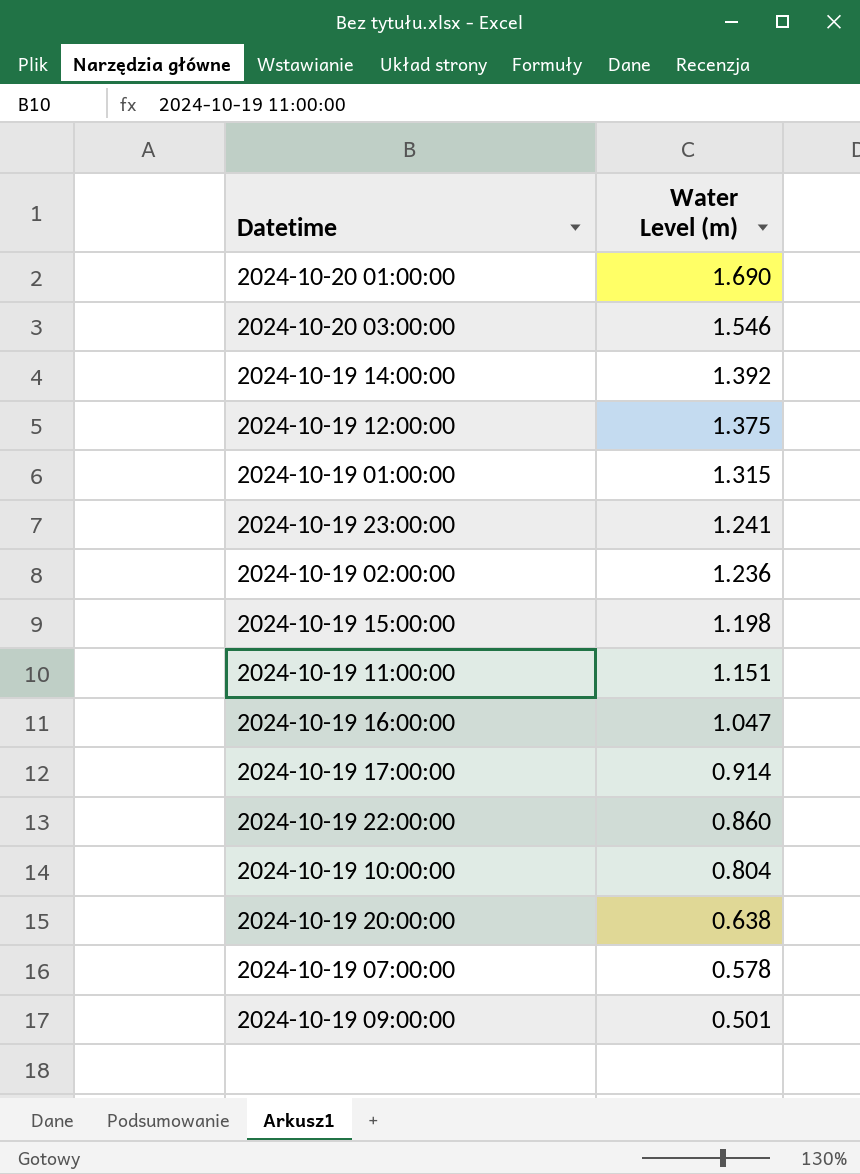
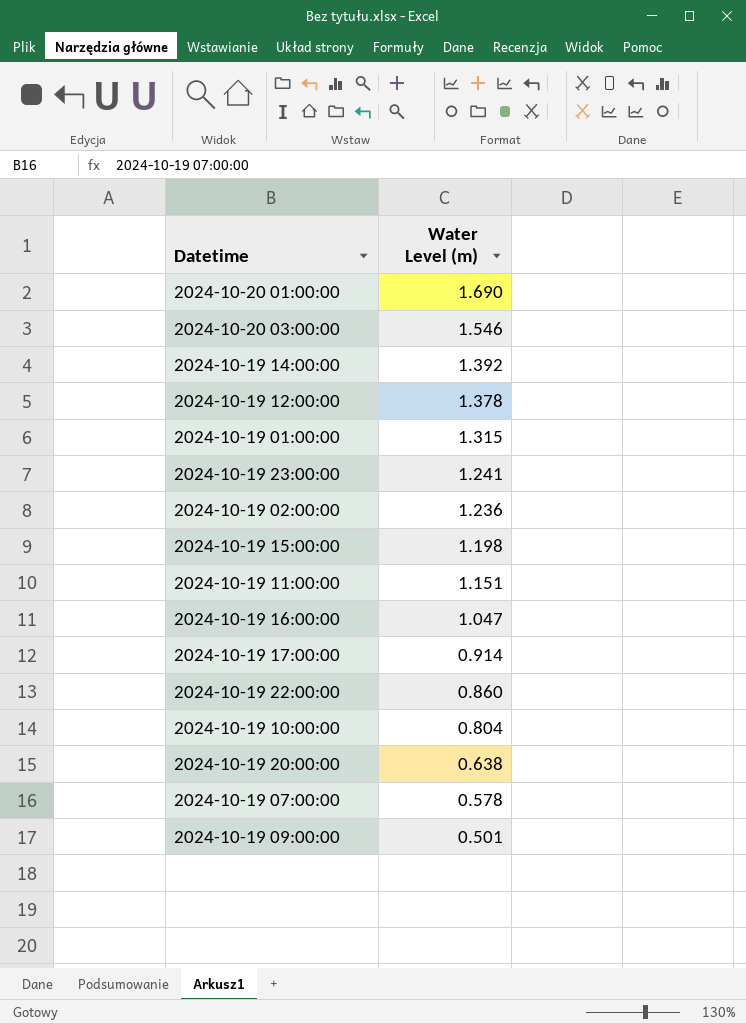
2024-10-19 12:00:00 | Water Level (m): 1.375 -> 1.378

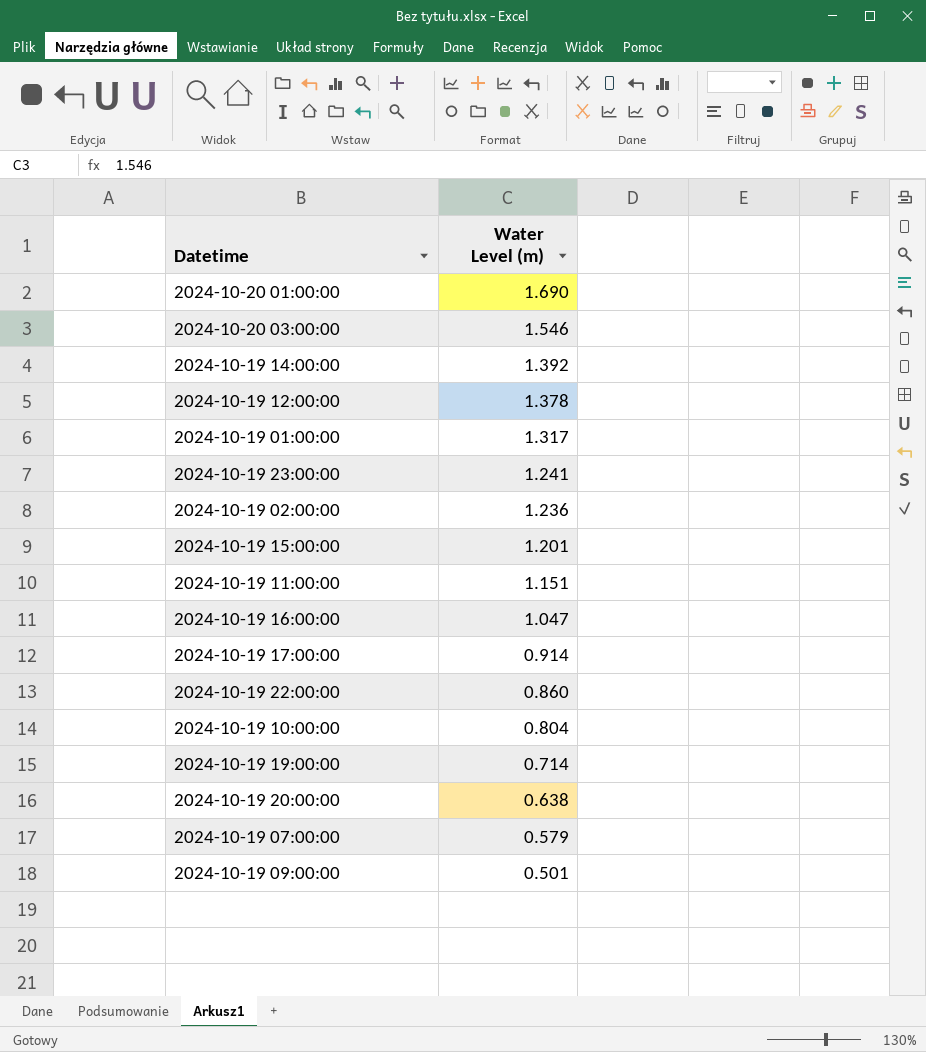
2024-10-19 01:00:00 | Water Level (m): 1.315 -> 1.317
2024-10-19 15:00:00 | Water Level (m): 1.198 -> 1.201
row 2024-10-19 19:00:00: none -> 0.714
2024-10-19 07:00:00 | Water Level (m): 0.578 -> 0.579

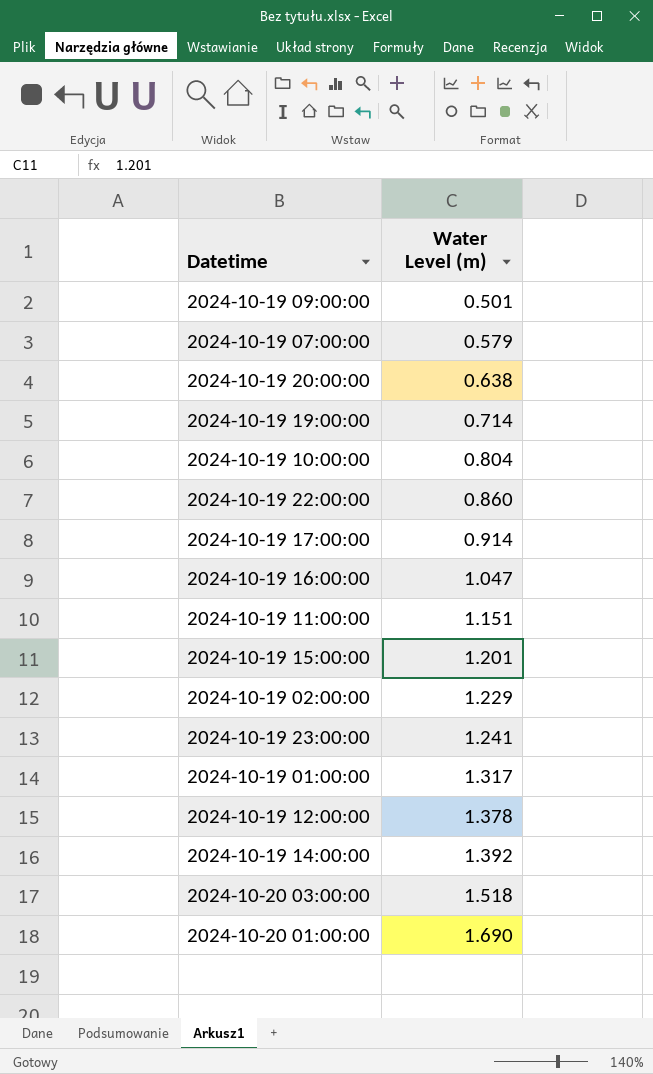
row order: Water Level (m) descending -> Water Level (m) ascending
2024-10-19 02:00:00 | Water Level (m): 1.236 -> 1.229
2024-10-20 03:00:00 | Water Level (m): 1.546 -> 1.518

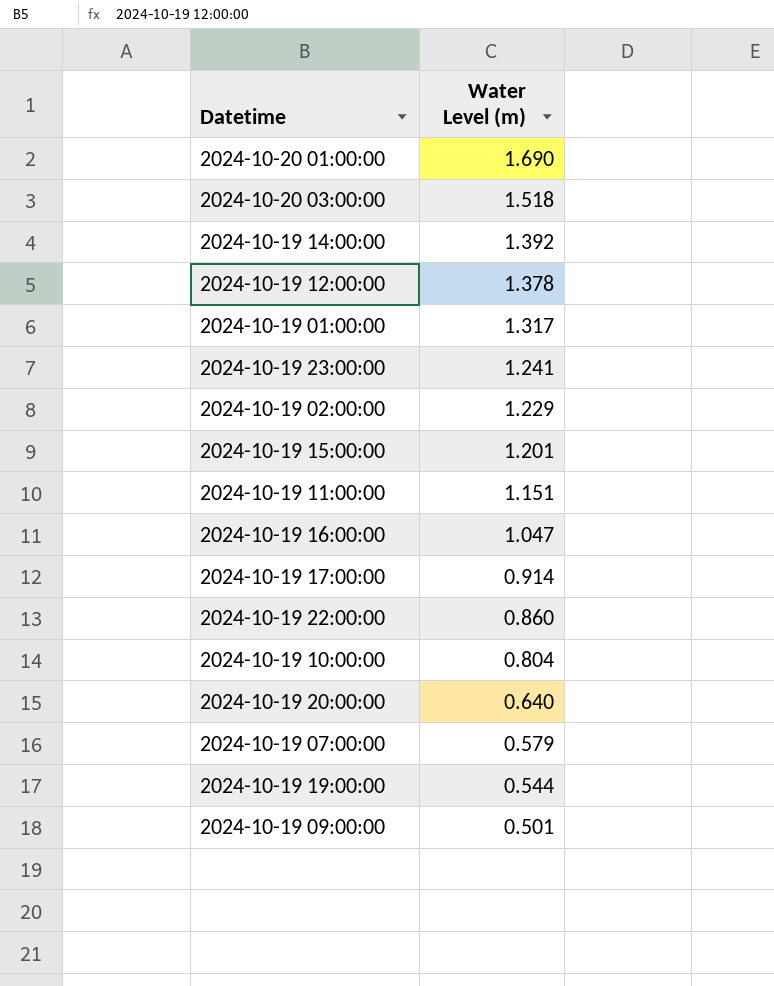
row order: Water Level (m) ascending -> Water Level (m) descending
2024-10-19 20:00:00 | Water Level (m): 0.638 -> 0.640
2024-10-19 19:00:00 | Water Level (m): 0.714 -> 0.544

